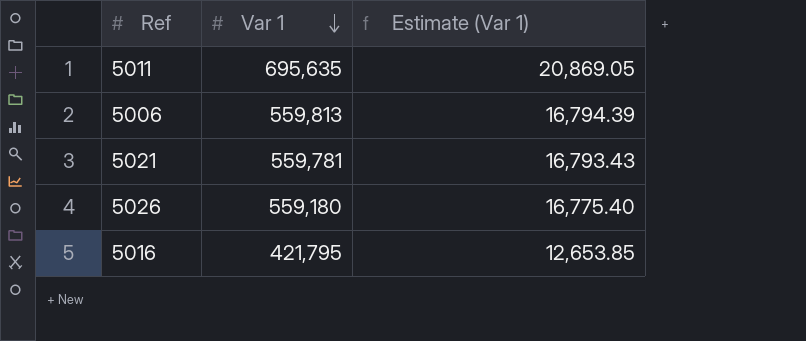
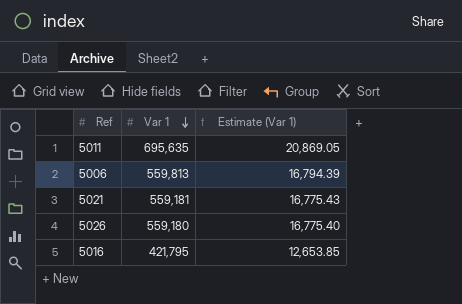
5021 | Var 1: 559,781 -> 559,181
5021 | Estimate (Var 1): 16,793.43 -> 16,775.43

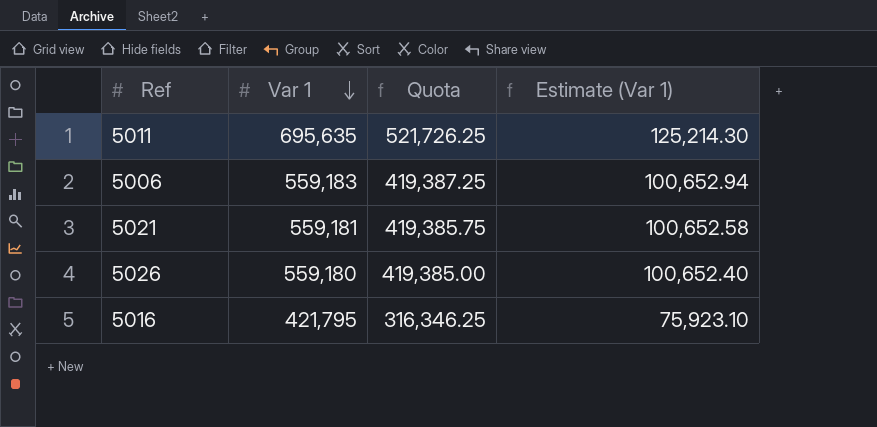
column Quota | formula: none -> [Var 1] * 0.75
column Estimate (Var 1) | formula: [Var 1] * 0.03 -> [Var 1] * 0.18
5006 | Var 1: 559,813 -> 559,183

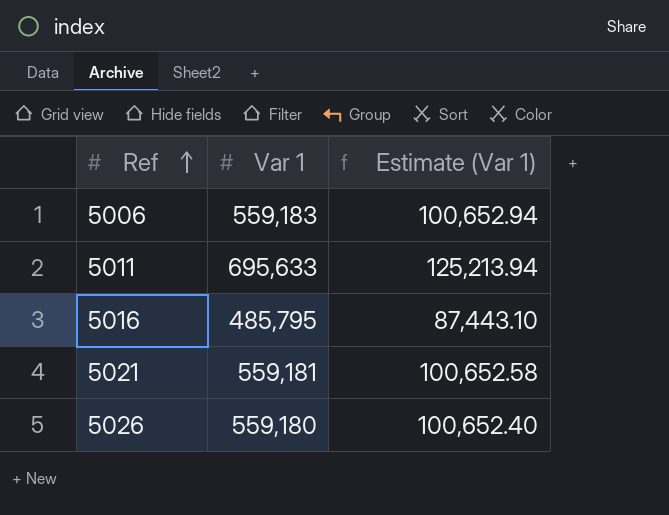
row order: Var 1 descending -> Ref ascending
column Quota | formula: [Var 1] * 0.75 -> none
5011 | Var 1: 695,635 -> 695,633
5011 | Estimate (Var 1): 125,214.30 -> 125,213.94
5016 | Var 1: 421,795 -> 485,795
5016 | Estimate (Var 1): 75,923.10 -> 87,443.10

